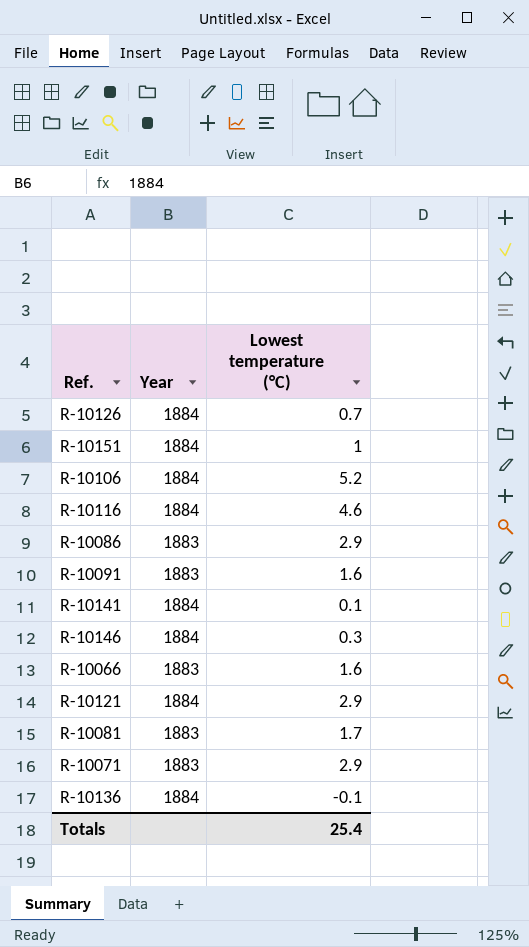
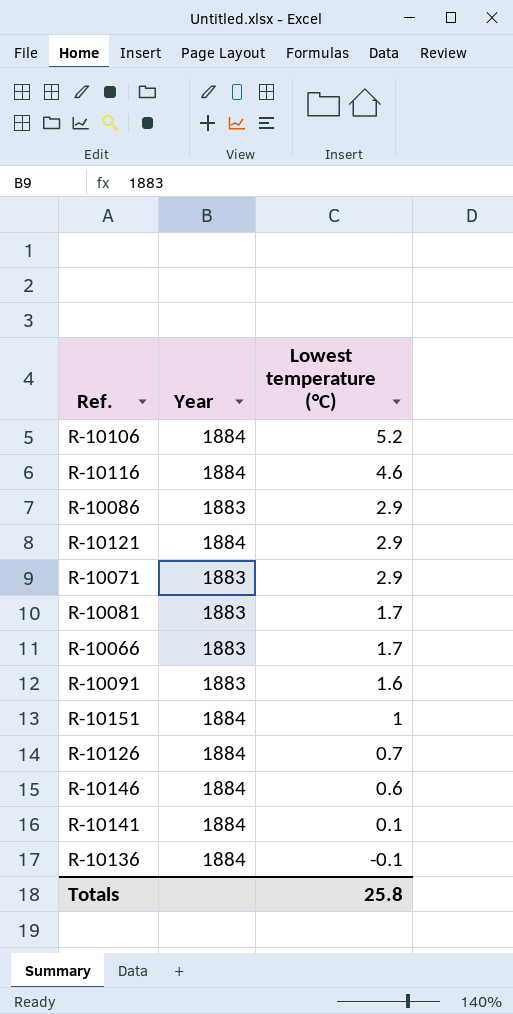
row order: none -> Lowest temperature (°C) descending
R-10066 | Lowest temperature (°C): 1.6 -> 1.7
R-10146 | Lowest temperature (°C): 0.3 -> 0.6
Totals | Lowest temperature (°C): 25.4 -> 25.8

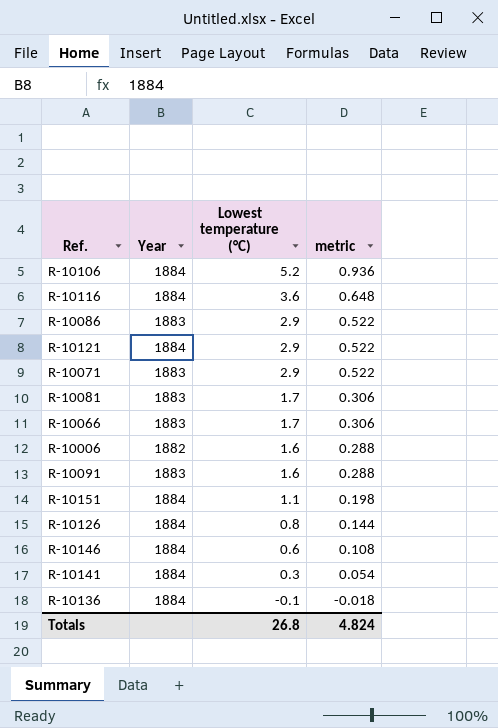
column metric | formula: none -> [Lowest temperature (°C)] * 0.18
R-10116 | Lowest temperature (°C): 4.6 -> 3.6
row R-10006: none -> 1882 | 1.6 | 0.288
R-10151 | Lowest temperature (°C): 1 -> 1.1
R-10126 | Lowest temperature (°C): 0.7 -> 0.8
R-10141 | Lowest temperature (°C): 0.1 -> 0.3
Totals | Lowest temperature (°C): 25.8 -> 26.8

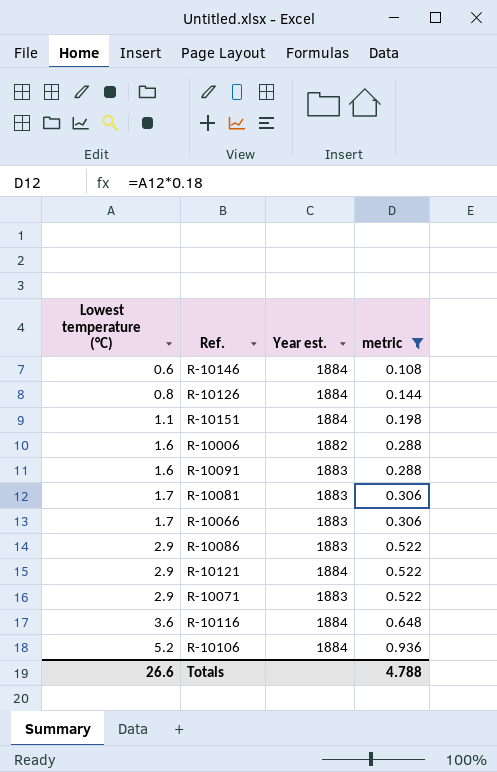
filter: none -> metric >= 0.108
row order: Lowest temperature (°C) descending -> Lowest temperature (°C) ascending
column Lowest temperature (°C) | position: 3 -> 1
column name: Year -> Year est.
Totals | Lowest temperature (°C): 26.8 -> 26.6
Totals | metric: 4.824 -> 4.788

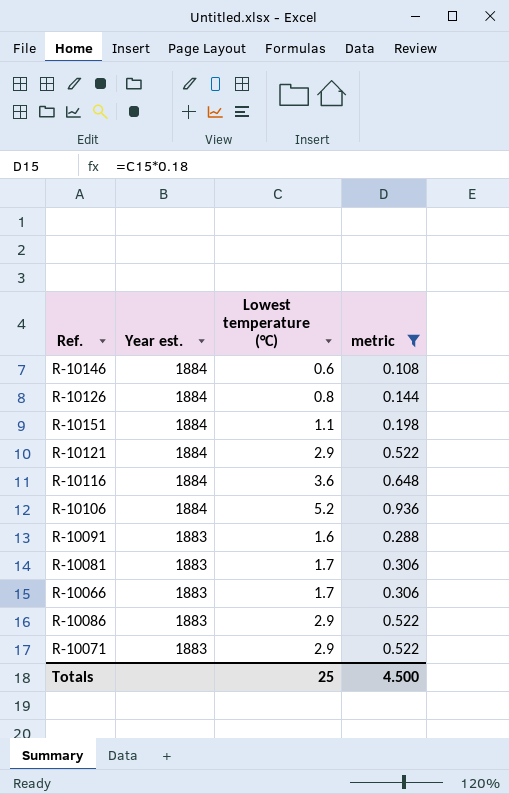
row order: Lowest temperature (°C) ascending -> Year est. descending
column Lowest temperature (°C) | position: 1 -> 3
row R-10006: 1.6 | 1882 | 0.288 -> none
Totals | Lowest temperature (°C): 26.6 -> 25
Totals | metric: 4.788 -> 4.500

